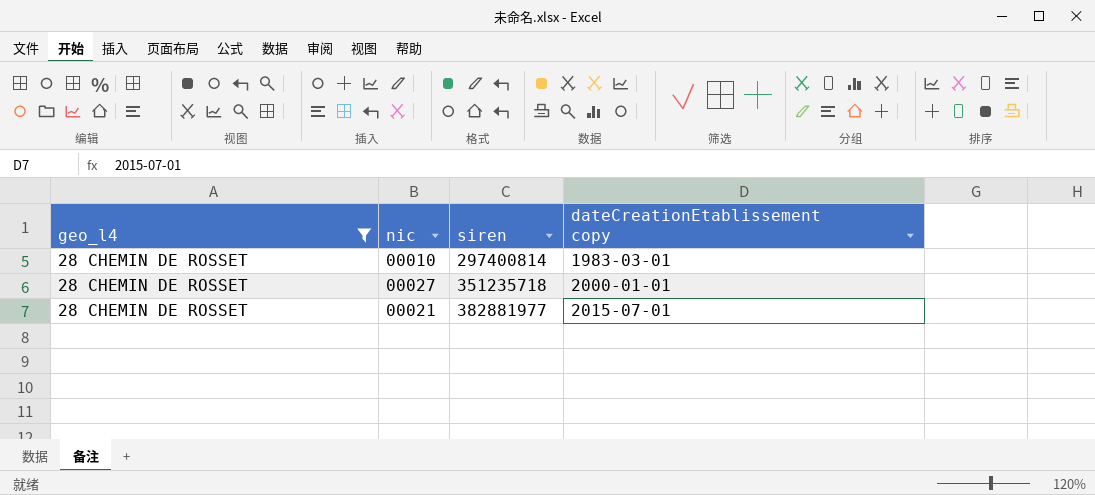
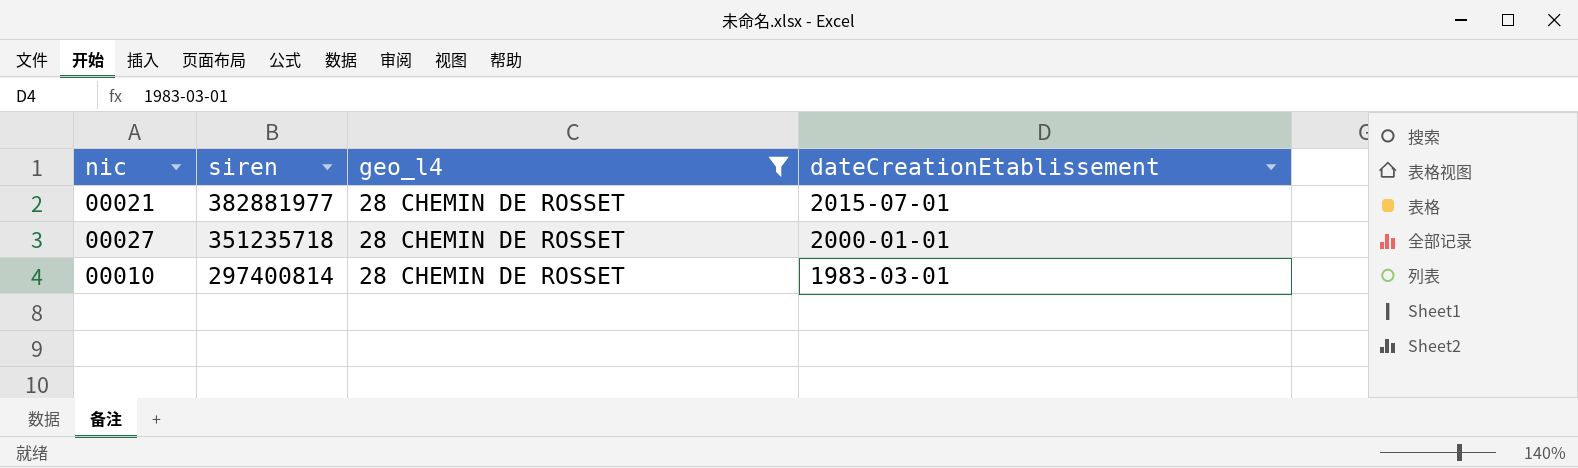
row order: siren ascending -> siren descending
column geo_l4 | position: 1 -> 3
column name: dateCreationEtablissement copy -> dateCreationEtablissement

